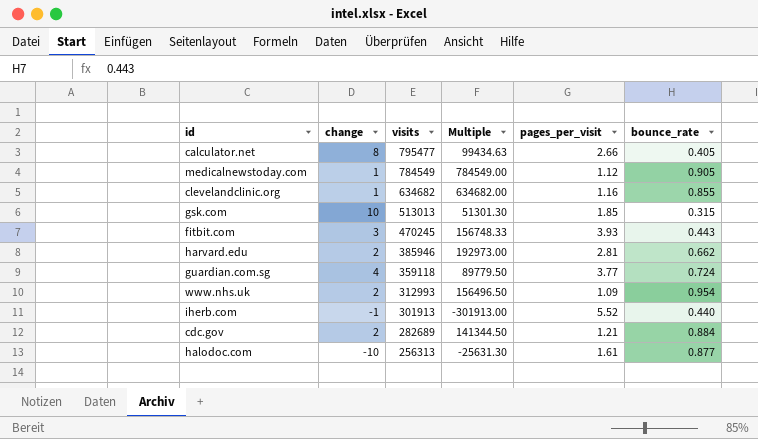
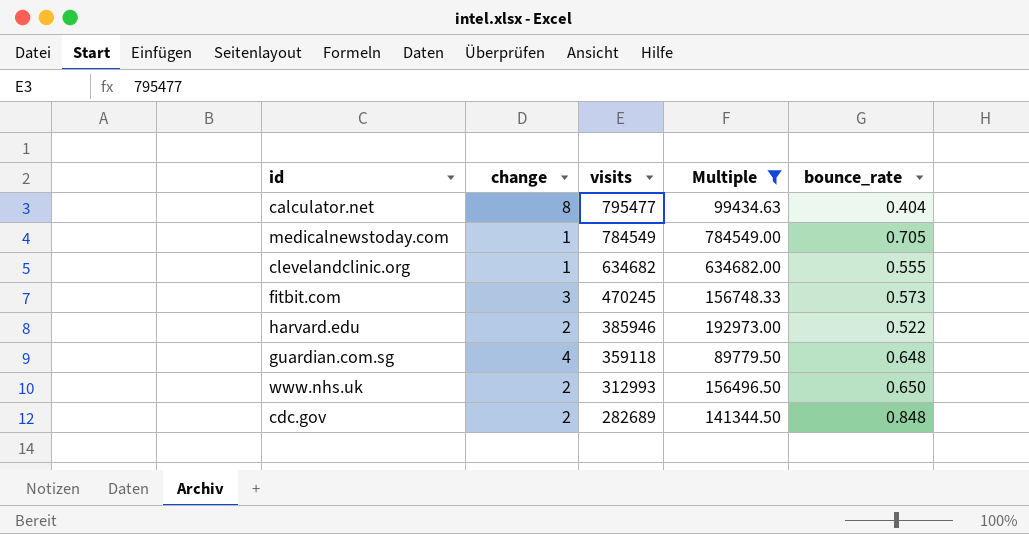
filter: none -> Multiple >= 89779.50
column pages_per_visit | position: 5 -> none
calculator.net | bounce_rate: 0.405 -> 0.404
medicalnewstoday.com | bounce_rate: 0.905 -> 0.705
clevelandclinic.org | bounce_rate: 0.855 -> 0.555
fitbit.com | bounce_rate: 0.443 -> 0.573
harvard.edu | bounce_rate: 0.662 -> 0.522
guardian.com.sg | bounce_rate: 0.724 -> 0.648
www.nhs.uk | bounce_rate: 0.954 -> 0.650
cdc.gov | bounce_rate: 0.884 -> 0.848

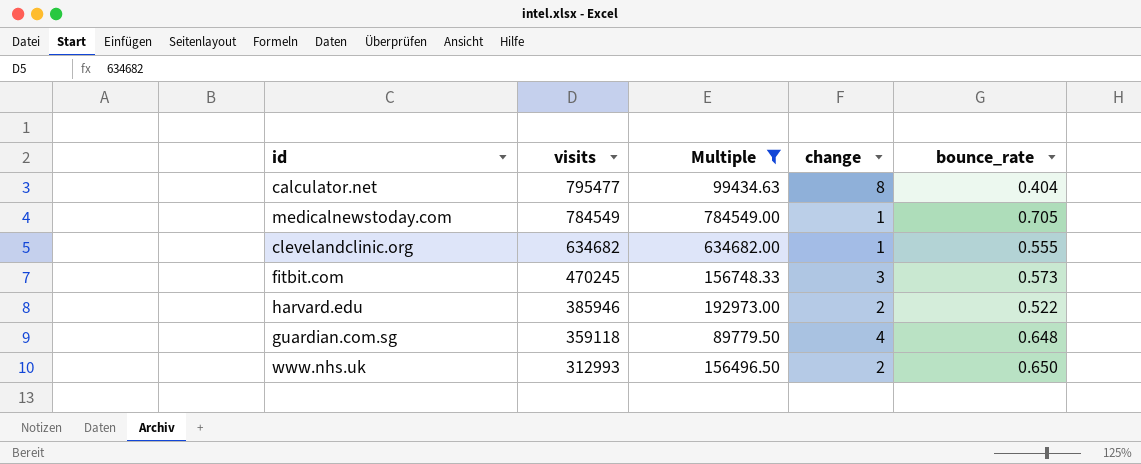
column change | position: 2 -> 4
row cdc.gov: 2 | 282689 | 141344.50 | 0.848 -> none

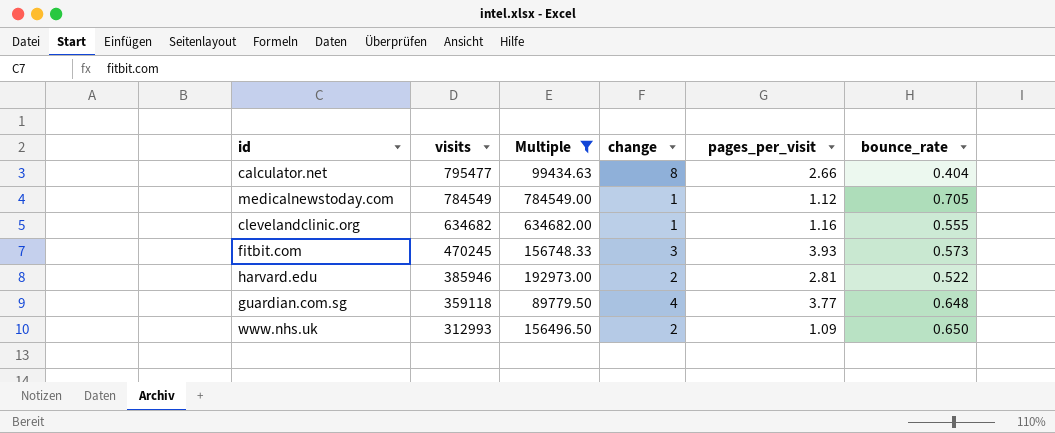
column pages_per_visit | position: none -> 5

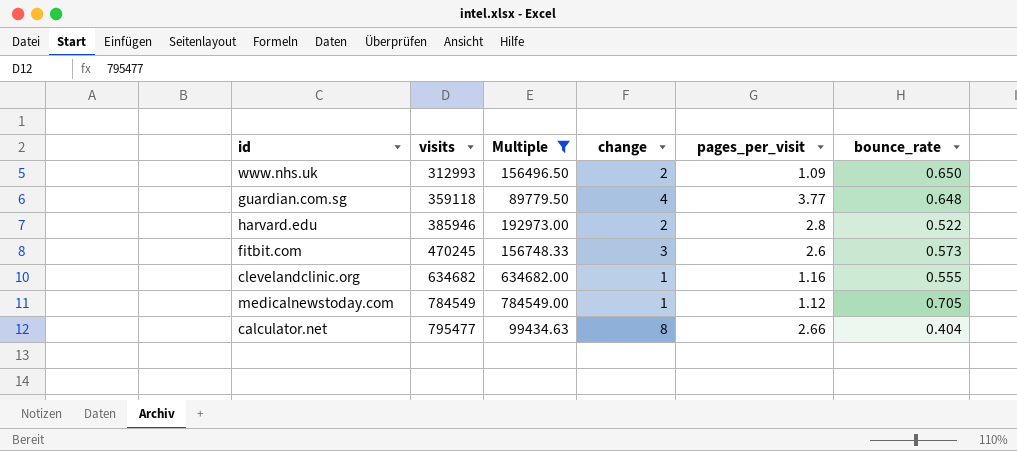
row order: visits descending -> visits ascending
harvard.edu | pages_per_visit: 2.81 -> 2.8
fitbit.com | pages_per_visit: 3.93 -> 2.6

